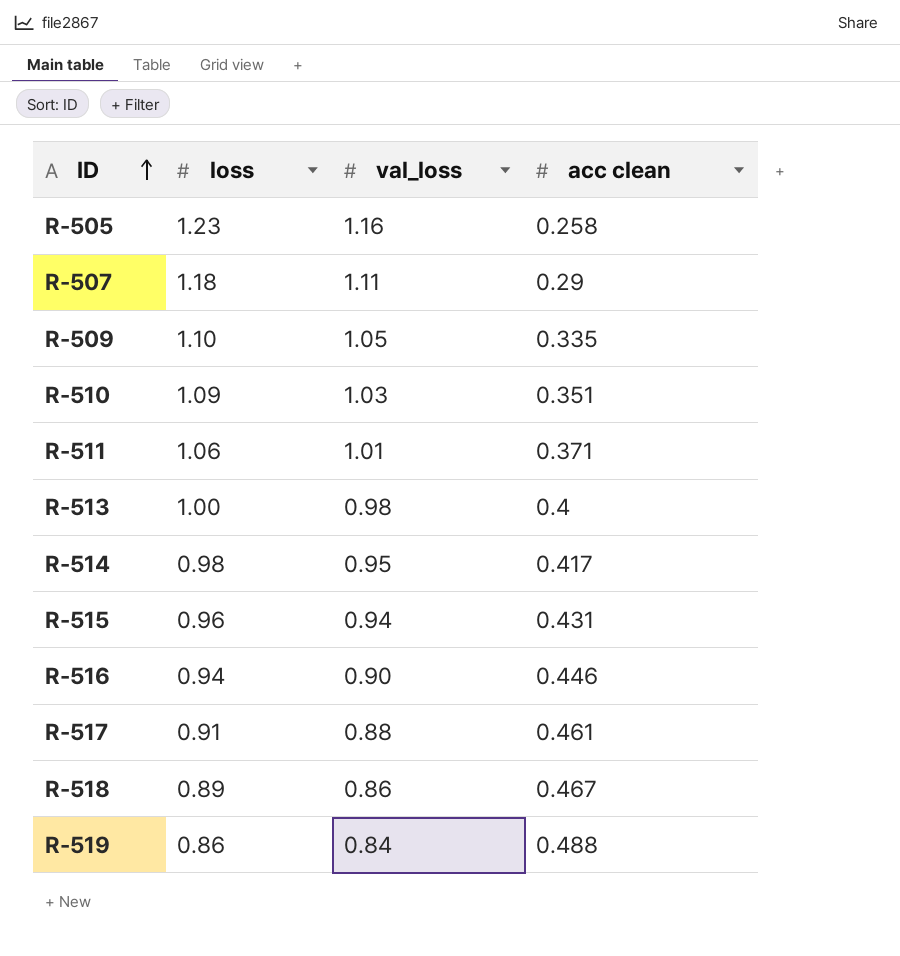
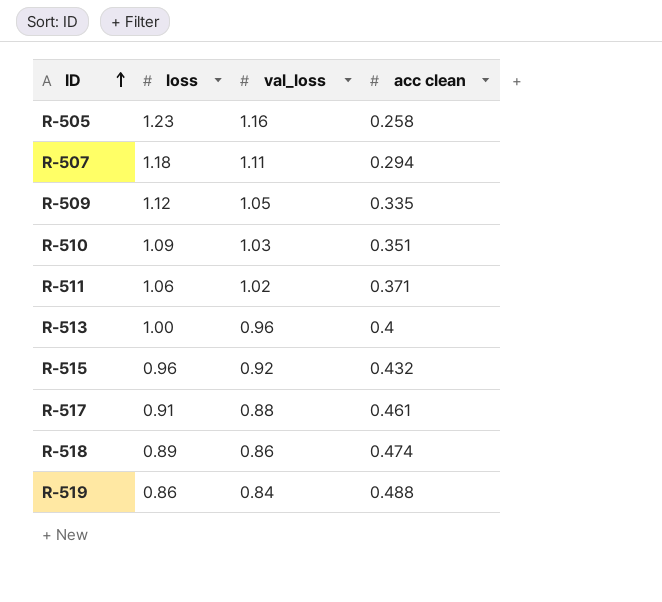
row R-514: 0.98 | 0.95 | 0.417 -> none
row R-516: 0.94 | 0.90 | 0.446 -> none
R-507 | acc clean: 0.29 -> 0.294
R-509 | loss: 1.10 -> 1.12
R-511 | val_loss: 1.01 -> 1.02
R-513 | val_loss: 0.98 -> 0.96
R-515 | val_loss: 0.94 -> 0.92
R-515 | acc clean: 0.431 -> 0.432
R-518 | acc clean: 0.467 -> 0.474

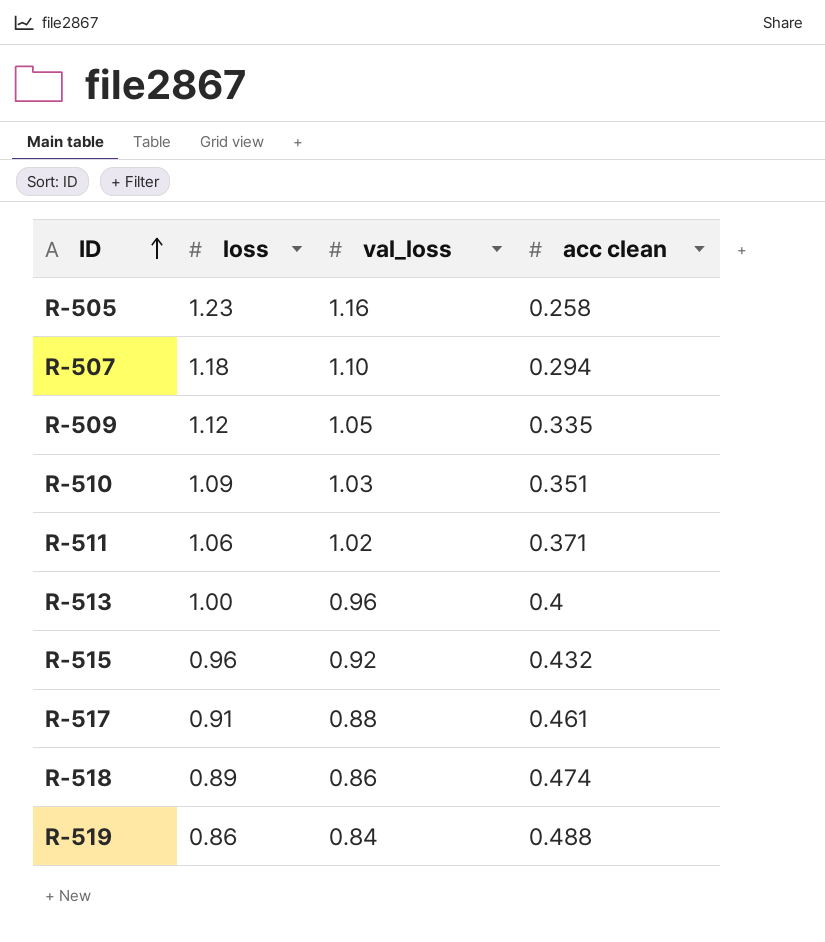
R-507 | val_loss: 1.11 -> 1.10

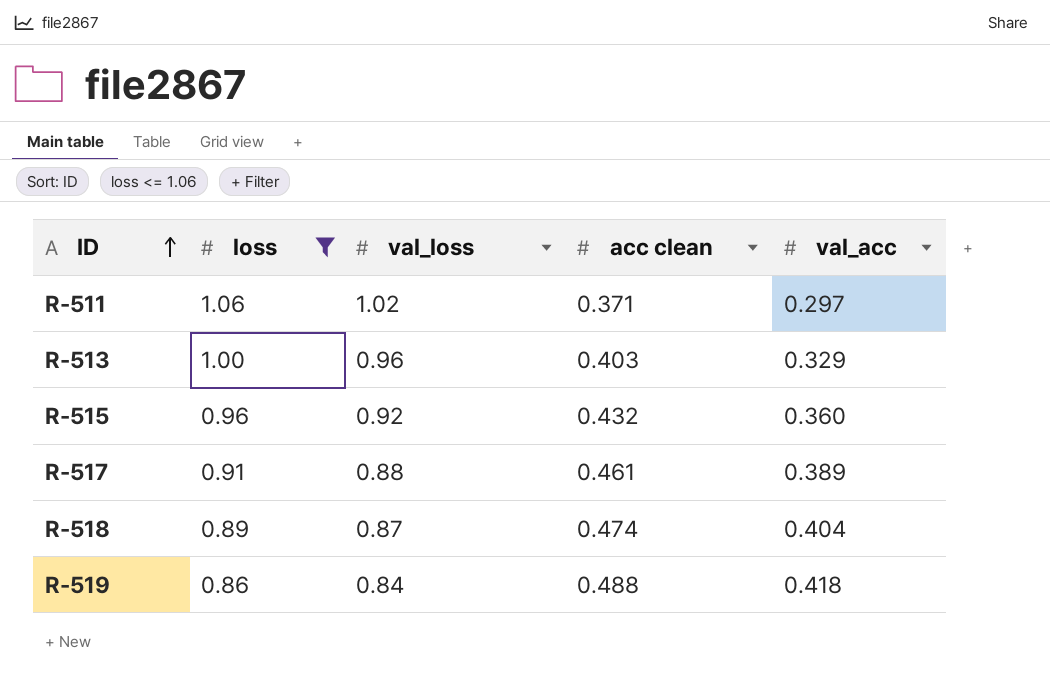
filter: none -> loss <= 1.06
column val_acc | position: none -> 5
R-513 | acc clean: 0.4 -> 0.403
R-518 | val_loss: 0.86 -> 0.87

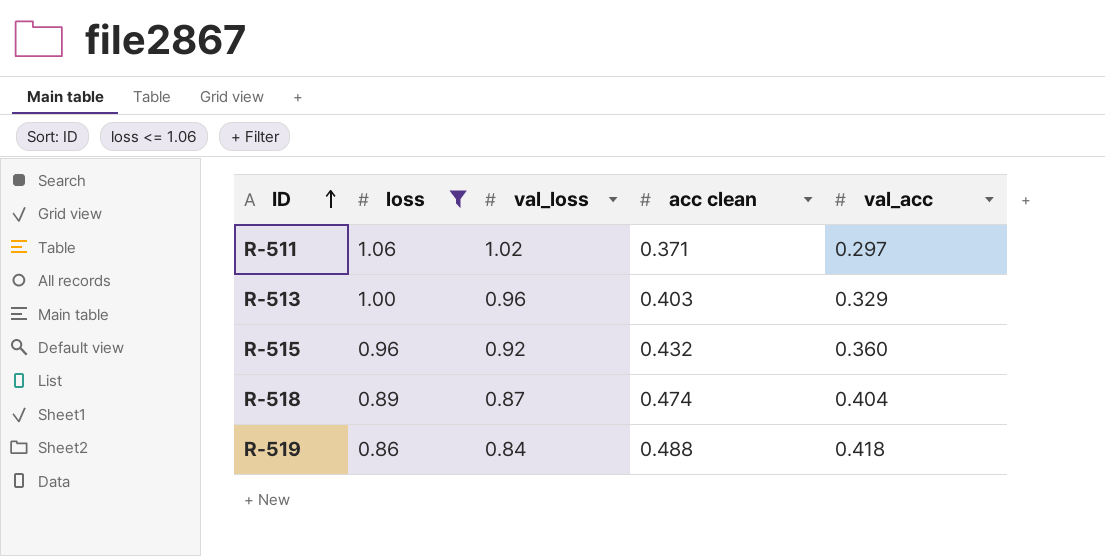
row R-517: 0.91 | 0.88 | 0.461 | 0.389 -> none

